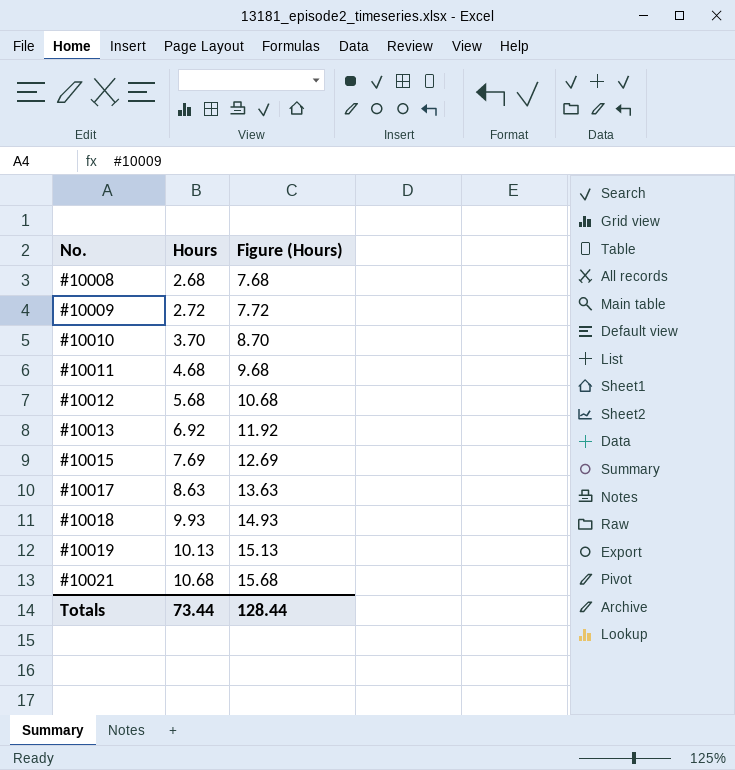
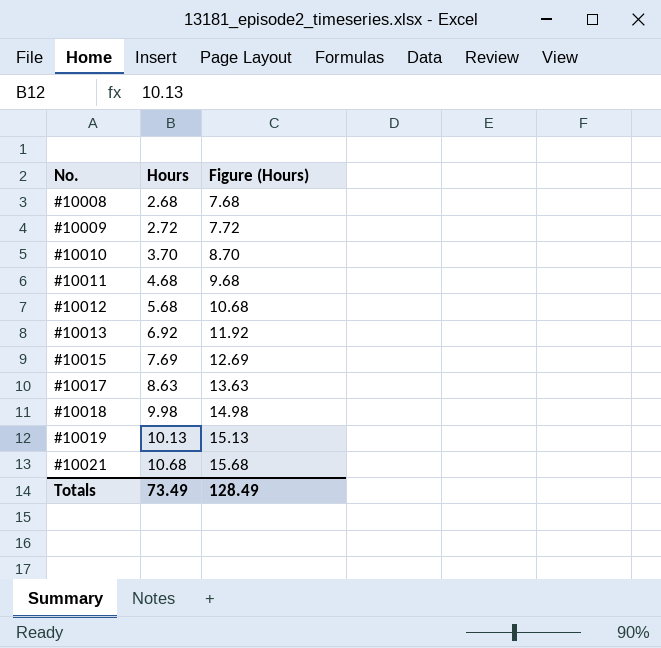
#10018 | Hours: 9.93 -> 9.98
#10018 | Figure (Hours): 14.93 -> 14.98
Totals | Hours: 73.44 -> 73.49
Totals | Figure (Hours): 128.44 -> 128.49

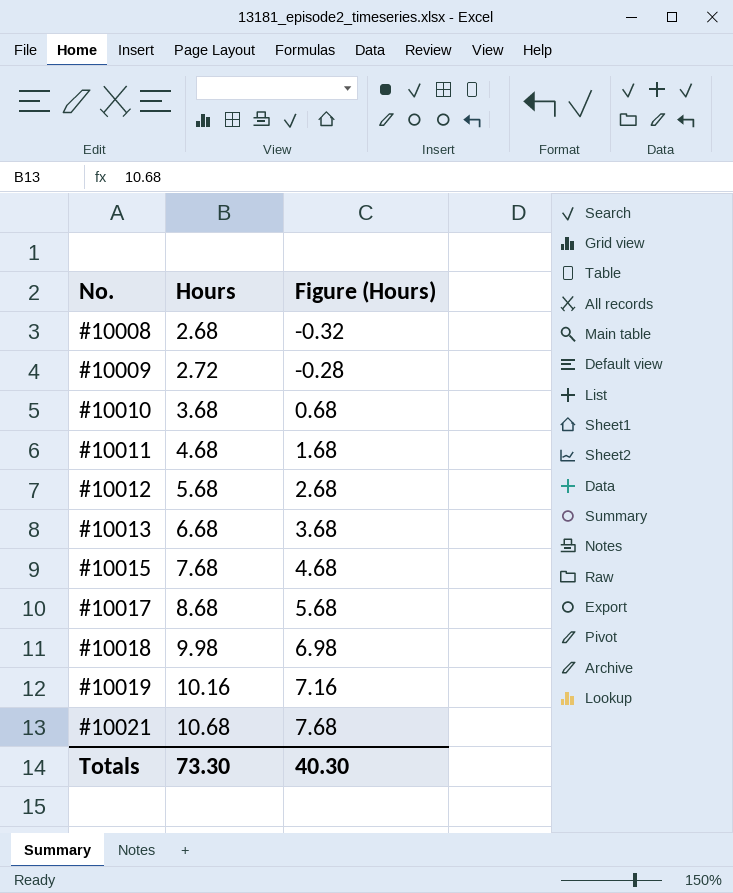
column Figure (Hours) | formula: [Hours] + 5 -> [Hours] - 3
#10010 | Hours: 3.70 -> 3.68
#10013 | Hours: 6.92 -> 6.68
#10015 | Hours: 7.69 -> 7.68
#10017 | Hours: 8.63 -> 8.68
#10019 | Hours: 10.13 -> 10.16
Totals | Hours: 73.49 -> 73.30
Totals | Figure (Hours): 128.49 -> 40.30

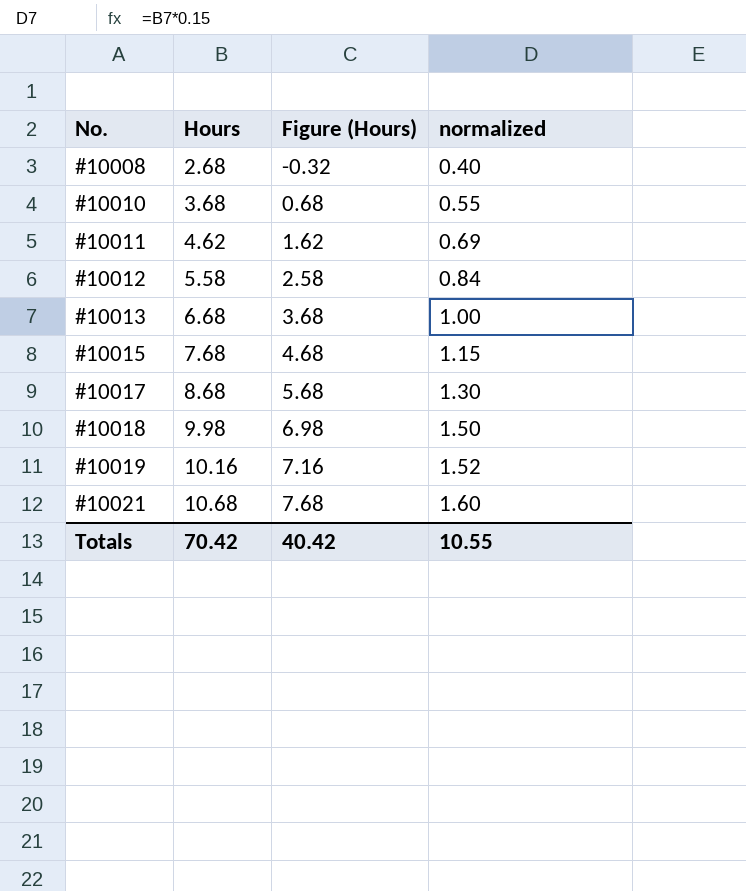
column normalized | formula: none -> [Hours] * 0.15
row #10009: 2.72 | -0.28 -> none
#10011 | Hours: 4.68 -> 4.62
#10011 | Figure (Hours): 1.68 -> 1.62
#10012 | Hours: 5.68 -> 5.58
#10012 | Figure (Hours): 2.68 -> 2.58
Totals | Hours: 73.30 -> 70.42
Totals | Figure (Hours): 40.30 -> 40.42

